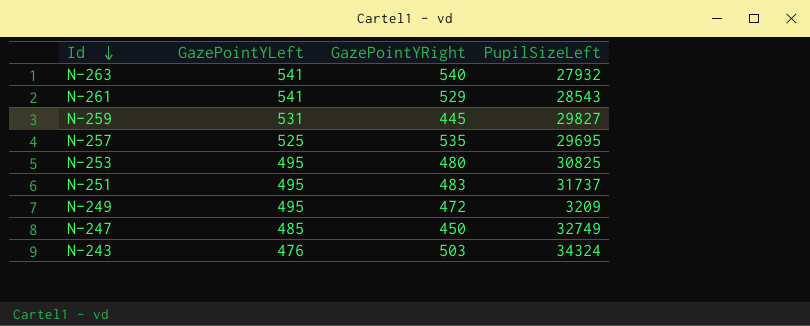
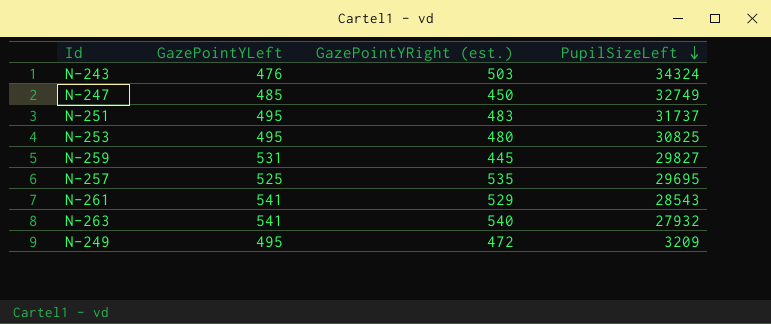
row order: Id descending -> PupilSizeLeft descending
column name: GazePointYRight -> GazePointYRight (est.)

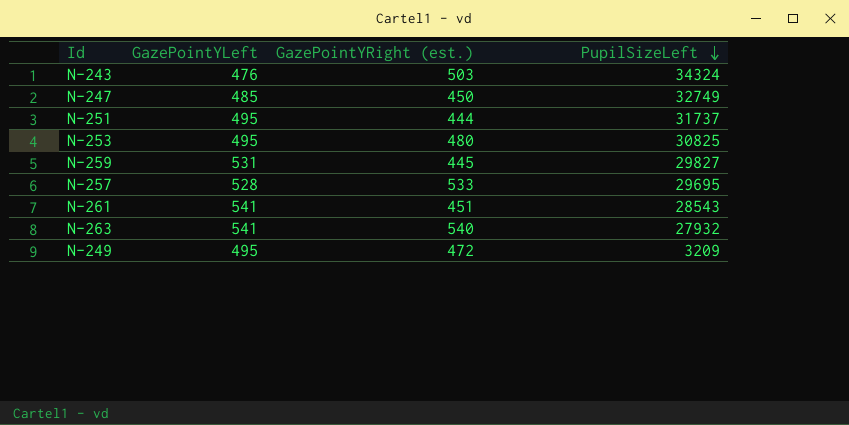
N-251 | GazePointYRight (est.): 483 -> 444
N-257 | GazePointYLeft: 525 -> 528
N-257 | GazePointYRight (est.): 535 -> 533
N-261 | GazePointYRight (est.): 529 -> 451

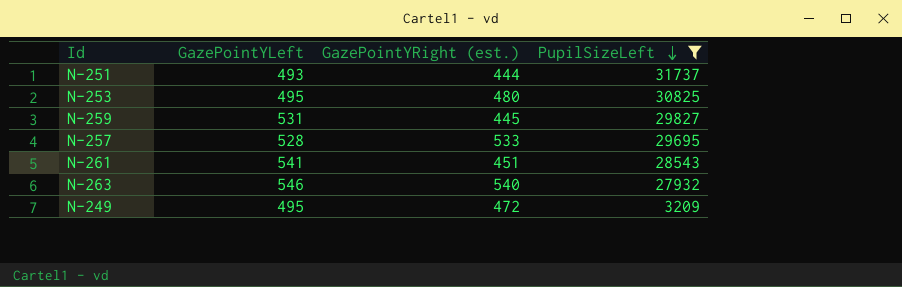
filter: none -> PupilSizeLeft <= 31737
N-251 | GazePointYLeft: 495 -> 493
N-263 | GazePointYLeft: 541 -> 546

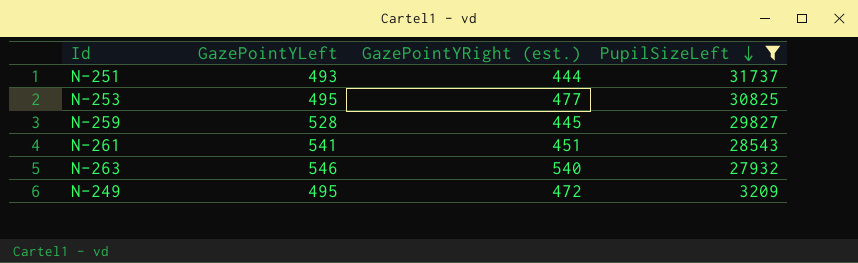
row N-257: 528 | 533 | 29695 -> none
N-253 | GazePointYRight (est.): 480 -> 477
N-259 | GazePointYLeft: 531 -> 528

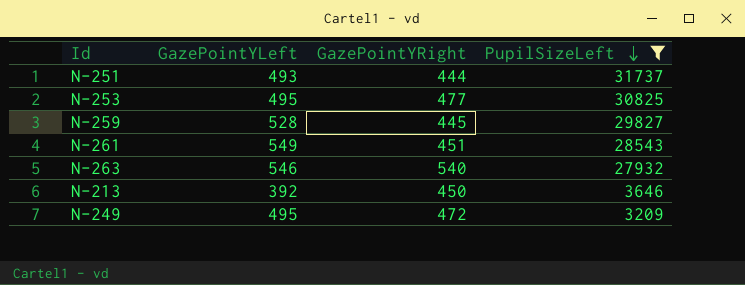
column name: GazePointYRight (est.) -> GazePointYRight
N-261 | GazePointYLeft: 541 -> 549
row N-213: none -> 392 | 450 | 3646

